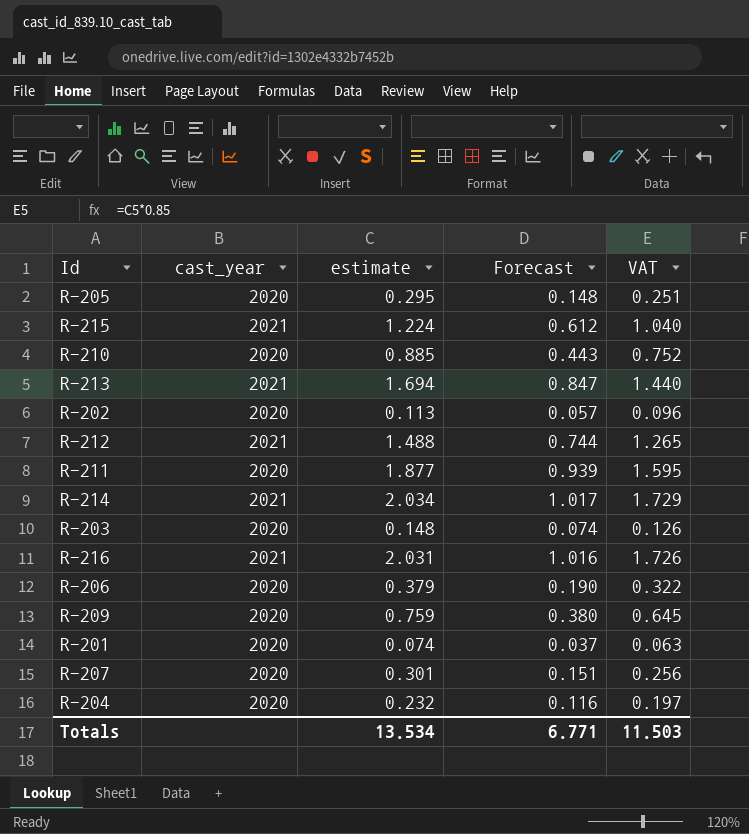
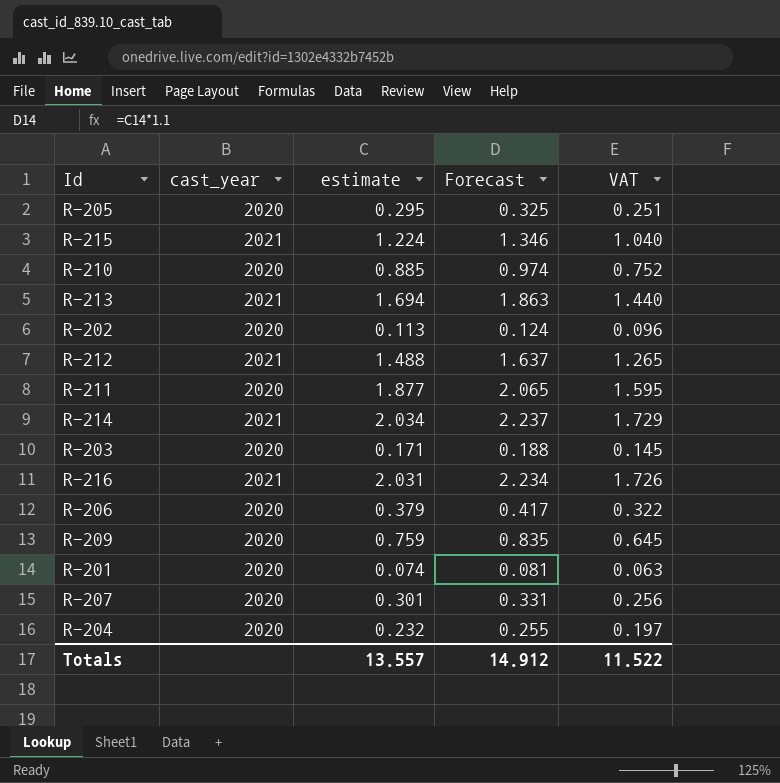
column Forecast | formula: [estimate] * 0.5 -> [estimate] * 1.1
R-203 | estimate: 0.148 -> 0.171
R-203 | VAT: 0.126 -> 0.145
Totals | estimate: 13.534 -> 13.557
Totals | Forecast: 6.771 -> 14.912
Totals | VAT: 11.503 -> 11.522

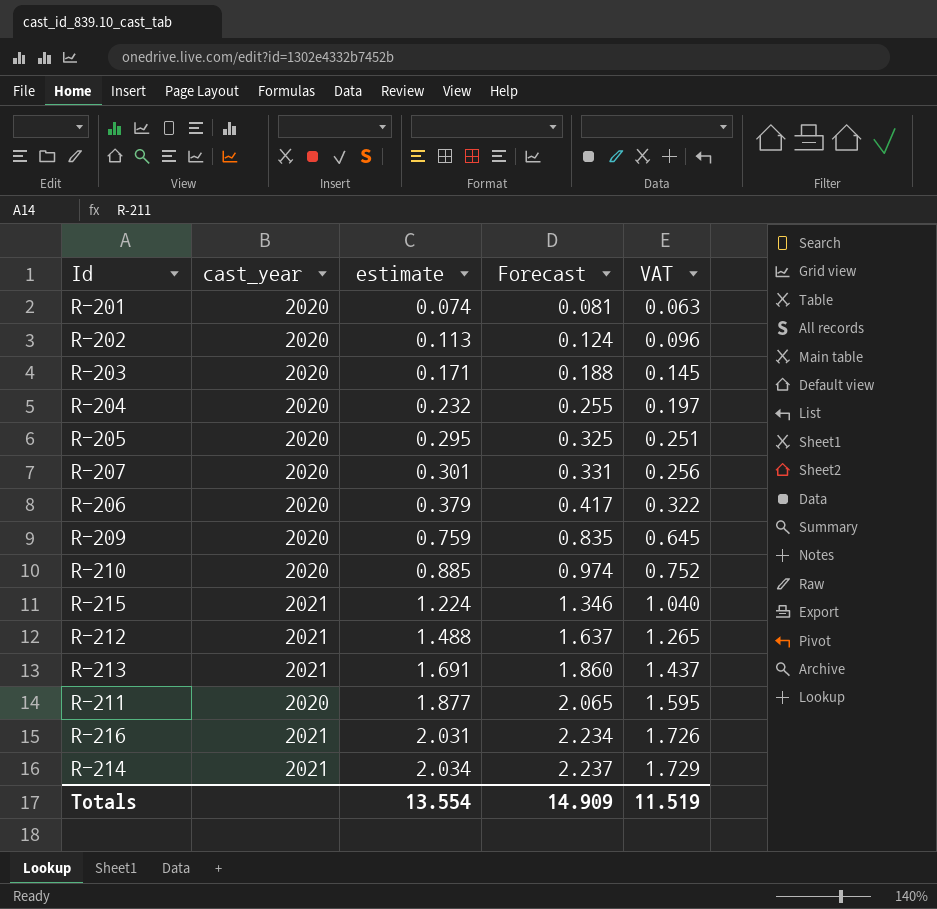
row order: none -> estimate ascending
R-213 | estimate: 1.694 -> 1.691
R-213 | Forecast: 1.863 -> 1.860
R-213 | VAT: 1.440 -> 1.437
Totals | estimate: 13.557 -> 13.554
Totals | Forecast: 14.912 -> 14.909
Totals | VAT: 11.522 -> 11.519

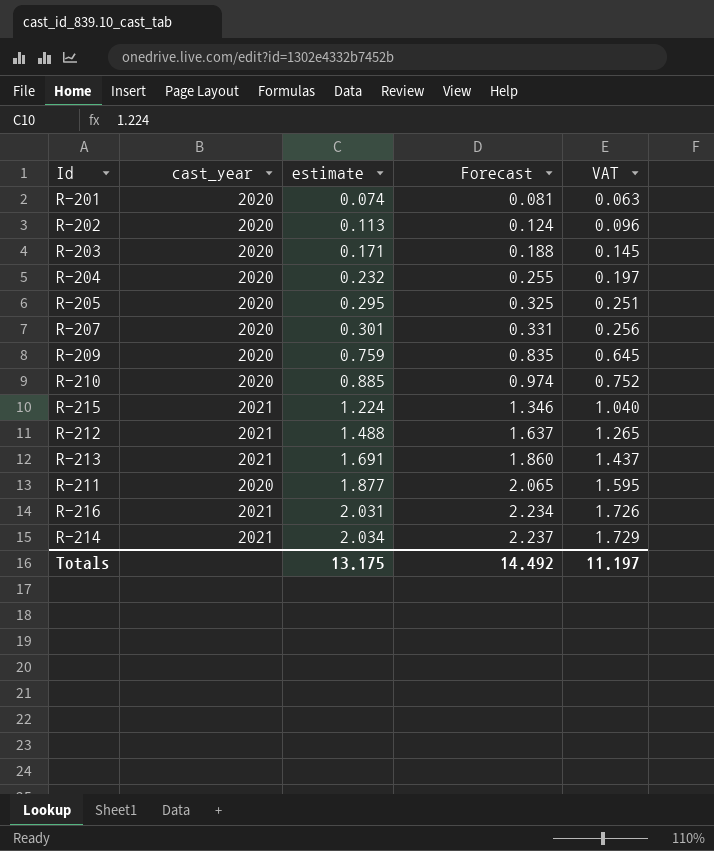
row R-206: 2020 | 0.379 | 0.417 | 0.322 -> none
Totals | estimate: 13.554 -> 13.175
Totals | Forecast: 14.909 -> 14.492
Totals | VAT: 11.519 -> 11.197

